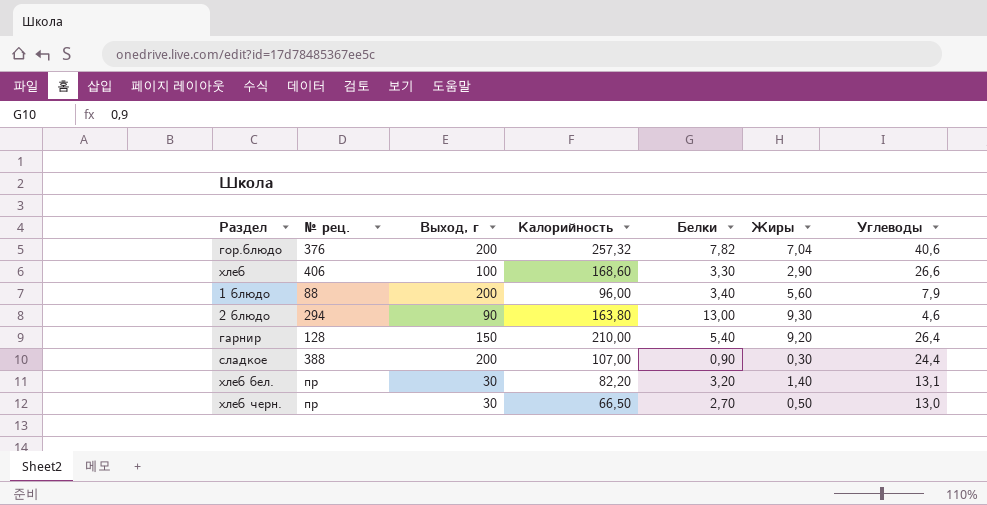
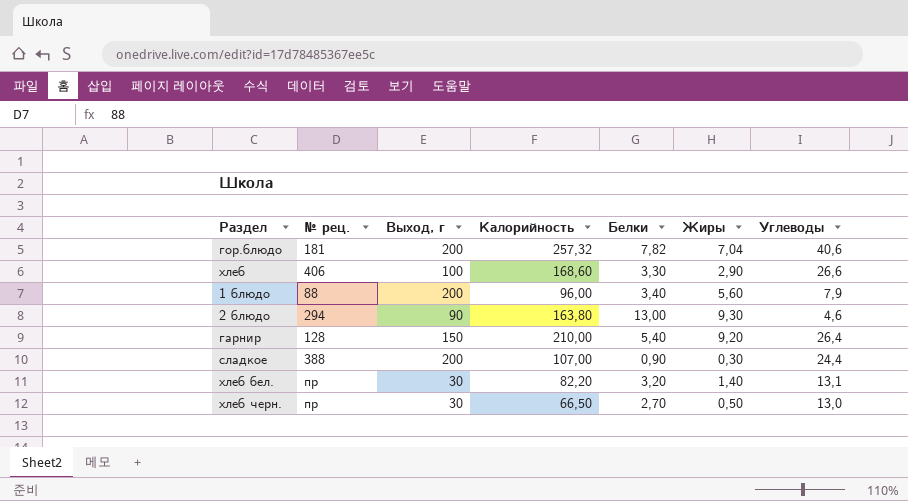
гор.блюдо | № рец.: 376 -> 181

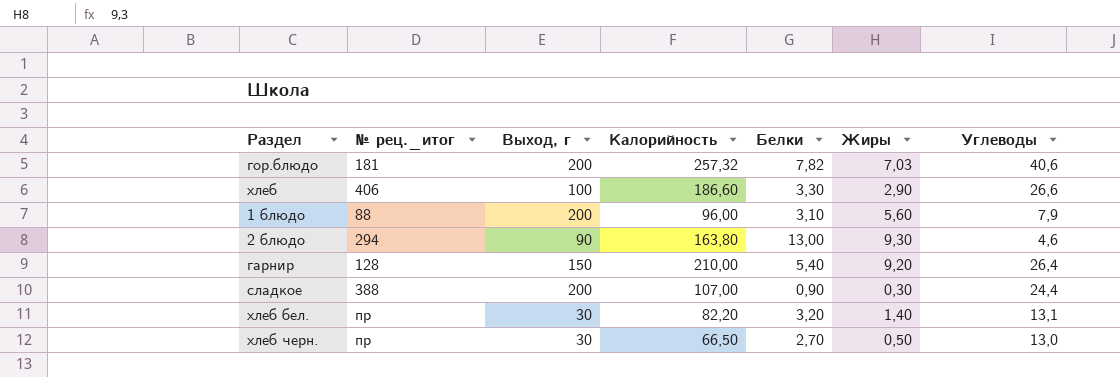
column name: № рец. -> № рец._итог
гор.блюдо | Жиры: 7,04 -> 7,03
хлеб | Калорийность: 168,60 -> 186,60
1 блюдо | Белки: 3,40 -> 3,10

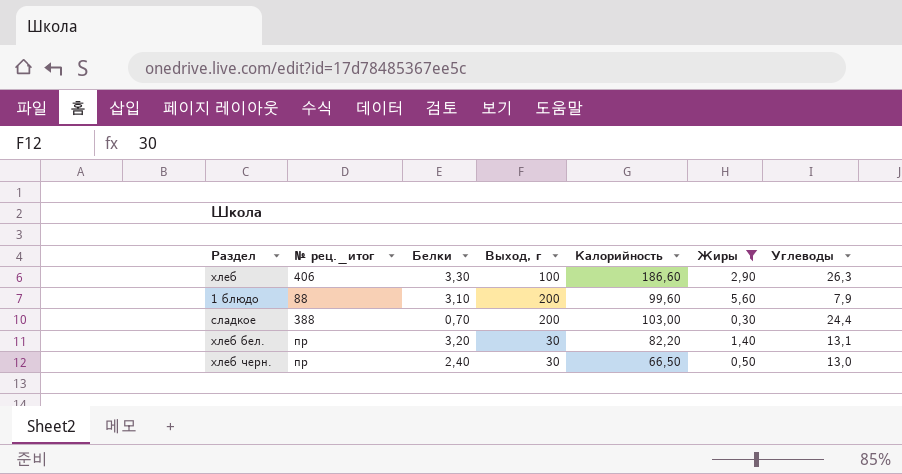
filter: none -> Жиры <= 5,60
column Белки | position: 5 -> 3
хлеб | Углеводы: 26,6 -> 26,3
1 блюдо | Калорийность: 96,00 -> 99,60
сладкое | Белки: 0,90 -> 0,70
сладкое | Калорийность: 107,00 -> 103,00
хлеб черн. | Белки: 2,70 -> 2,40

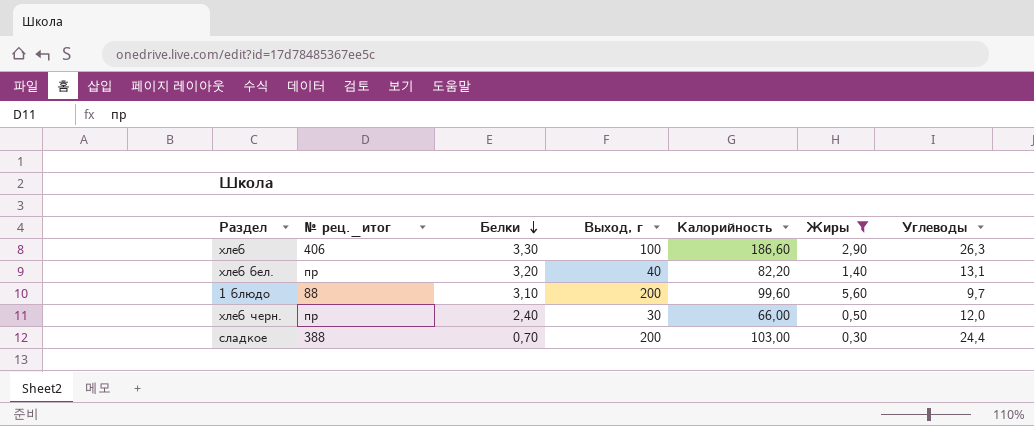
row order: none -> Белки descending
хлеб бел. | Выход, г: 30 -> 40
1 блюдо | Углеводы: 7,9 -> 9,7
хлеб черн. | Калорийность: 66,50 -> 66,00
хлеб черн. | Углеводы: 13,0 -> 12,0

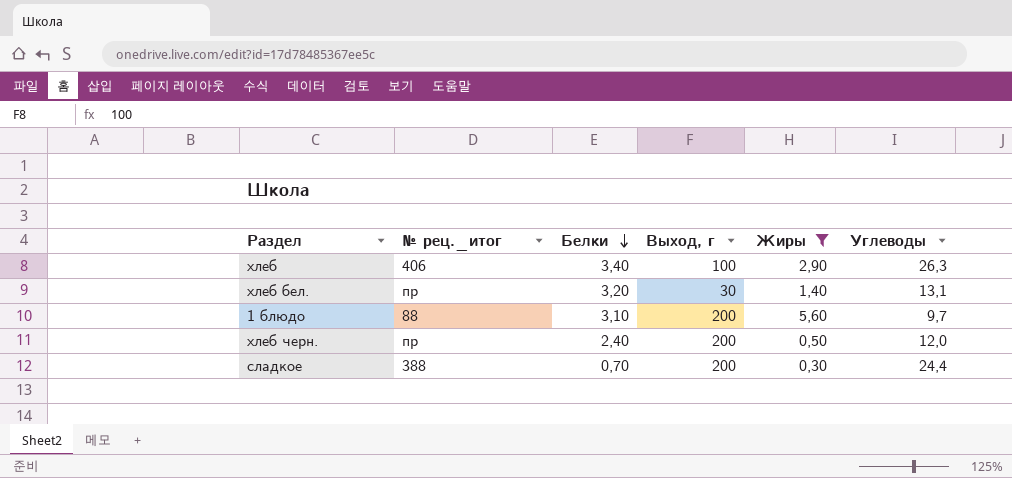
column Калорийность | position: 5 -> none
хлеб | Белки: 3,30 -> 3,40
хлеб бел. | Выход, г: 40 -> 30
хлеб черн. | Выход, г: 30 -> 200

